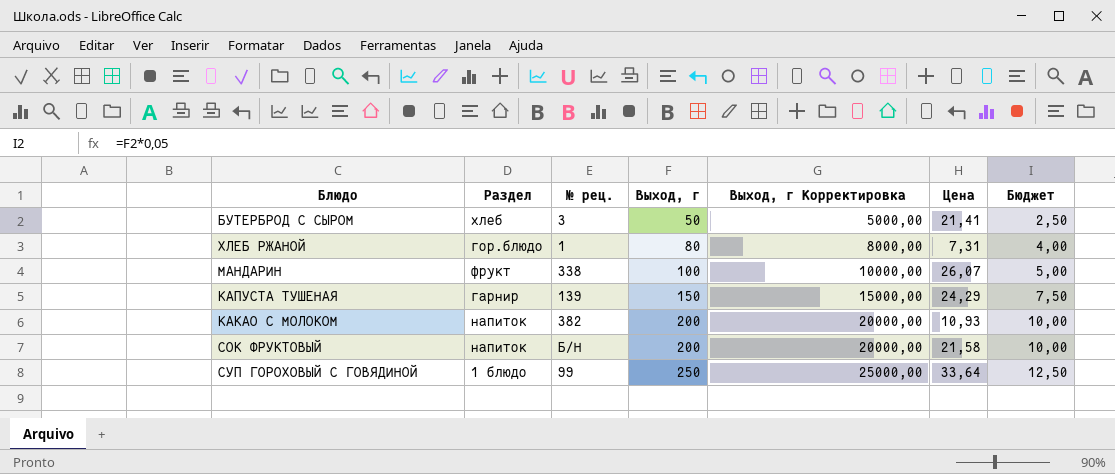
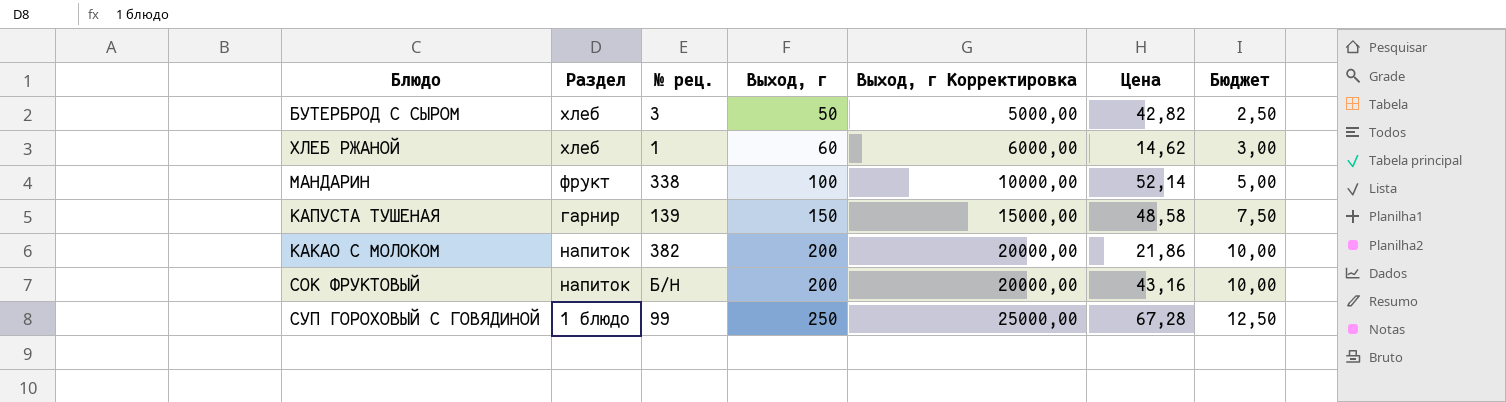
БУТЕРБРОД С СЫРОМ | Цена: 21,41 -> 42,82
ХЛЕБ РЖАНОЙ | Раздел: гор.блюдо -> хлеб
ХЛЕБ РЖАНОЙ | Выход, г: 80 -> 60
ХЛЕБ РЖАНОЙ | Выход, г Корректировка: 8000,00 -> 6000,00
ХЛЕБ РЖАНОЙ | Цена: 7,31 -> 14,62
ХЛЕБ РЖАНОЙ | Бюджет: 4,00 -> 3,00
МАНДАРИН | Цена: 26,07 -> 52,14
КАПУСТА ТУШЕНАЯ | Цена: 24,29 -> 48,58
КАКАО С МОЛОКОМ | Цена: 10,93 -> 21,86
СОК ФРУКТОВЫЙ | Цена: 21,58 -> 43,16
СУП ГОРОХОВЫЙ С ГОВЯДИНОЙ | Цена: 33,64 -> 67,28

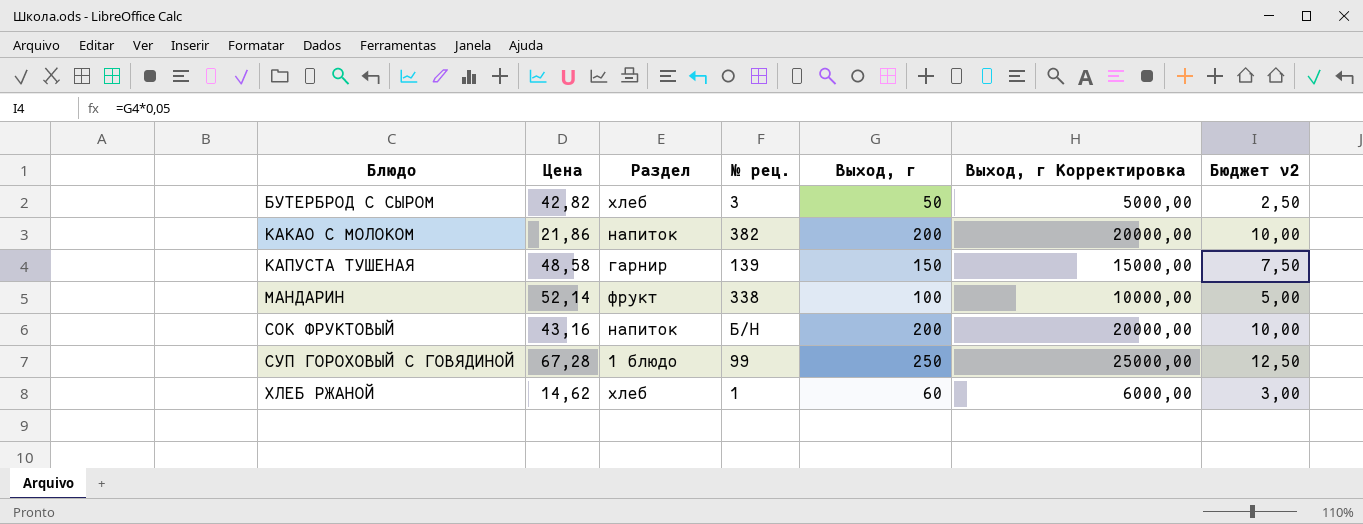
row order: Выход, г ascending -> Блюдо ascending
column Цена | position: 6 -> 2
column name: Бюджет -> Бюджет v2

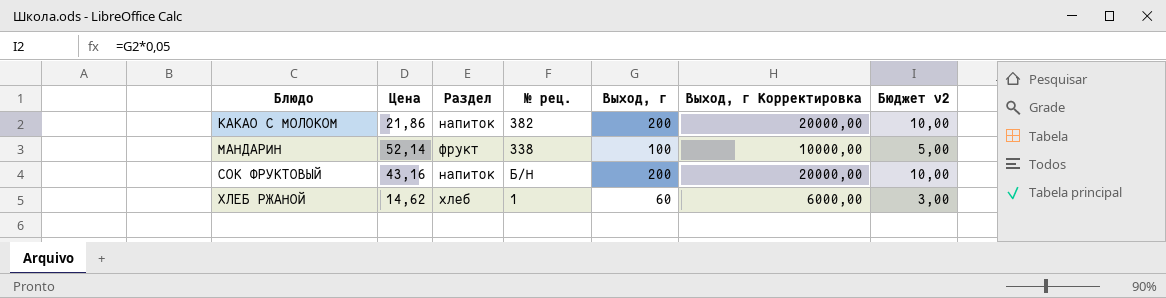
row БУТЕРБРОД С СЫРОМ: 42,82 | хлеб | 3 | 50 | 5000,00 | 2,50 -> none
row КАПУСТА ТУШЕНАЯ: 48,58 | гарнир | 139 | 150 | 15000,00 | 7,50 -> none
row СУП ГОРОХОВЫЙ С ГОВЯДИНОЙ: 67,28 | 1 блюдо | 99 | 250 | 25000,00 | 12,50 -> none

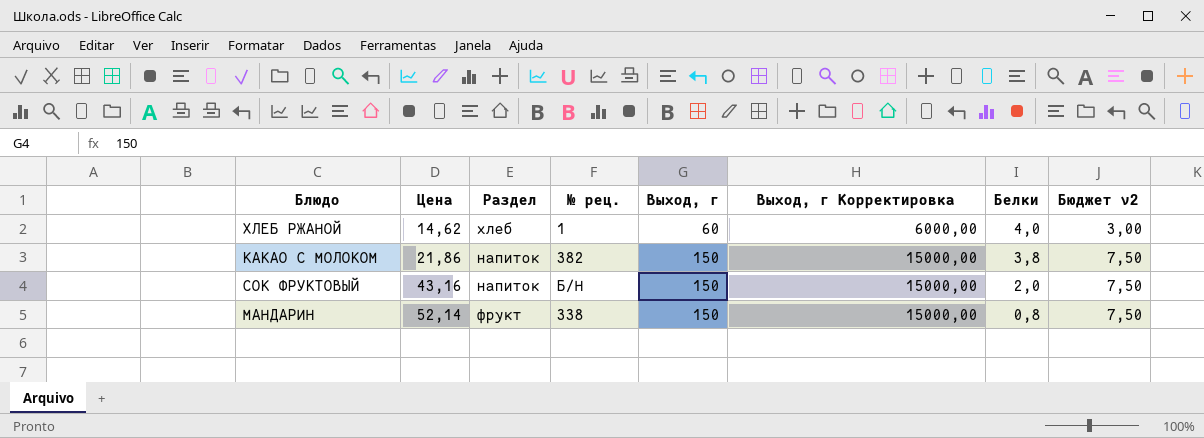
row order: Блюдо ascending -> Цена ascending
column Белки | position: none -> 7
КАКАО С МОЛОКОМ | Выход, г: 200 -> 150
КАКАО С МОЛОКОМ | Выход, г Корректировка: 20000,00 -> 15000,00
КАКАО С МОЛОКОМ | Бюджет v2: 10,00 -> 7,50
СОК ФРУКТОВЫЙ | Выход, г: 200 -> 150
СОК ФРУКТОВЫЙ | Выход, г Корректировка: 20000,00 -> 15000,00
СОК ФРУКТОВЫЙ | Бюджет v2: 10,00 -> 7,50
МАНДАРИН | Выход, г: 100 -> 150
МАНДАРИН | Выход, г Корректировка: 10000,00 -> 15000,00
МАНДАРИН | Бюджет v2: 5,00 -> 7,50

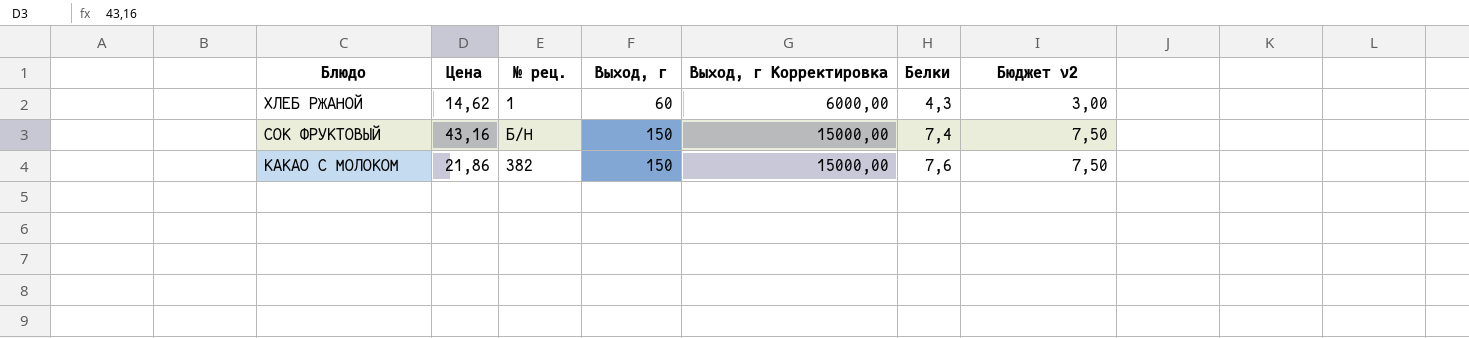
row order: Цена ascending -> Блюдо descending
column Раздел | position: 3 -> none
row МАНДАРИН: 52,14 | фрукт | 338 | 150 | 15000,00 | 0,8 | 7,50 -> none
ХЛЕБ РЖАНОЙ | Белки: 4,0 -> 4,3
СОК ФРУКТОВЫЙ | Белки: 2,0 -> 7,4
КАКАО С МОЛОКОМ | Белки: 3,8 -> 7,6

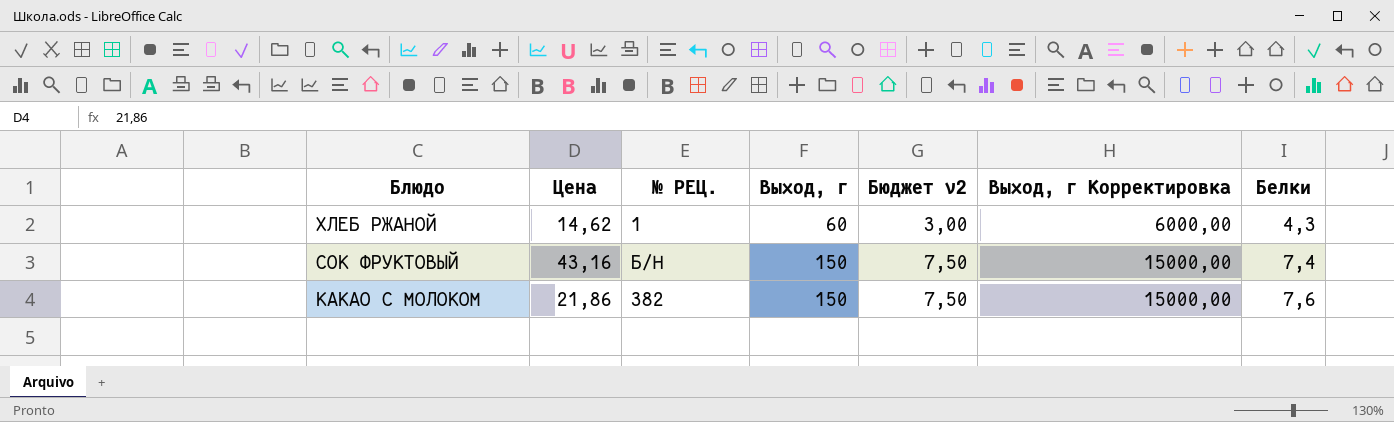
column name: № рец. -> № РЕЦ.
column Бюджет v2 | position: 7 -> 5

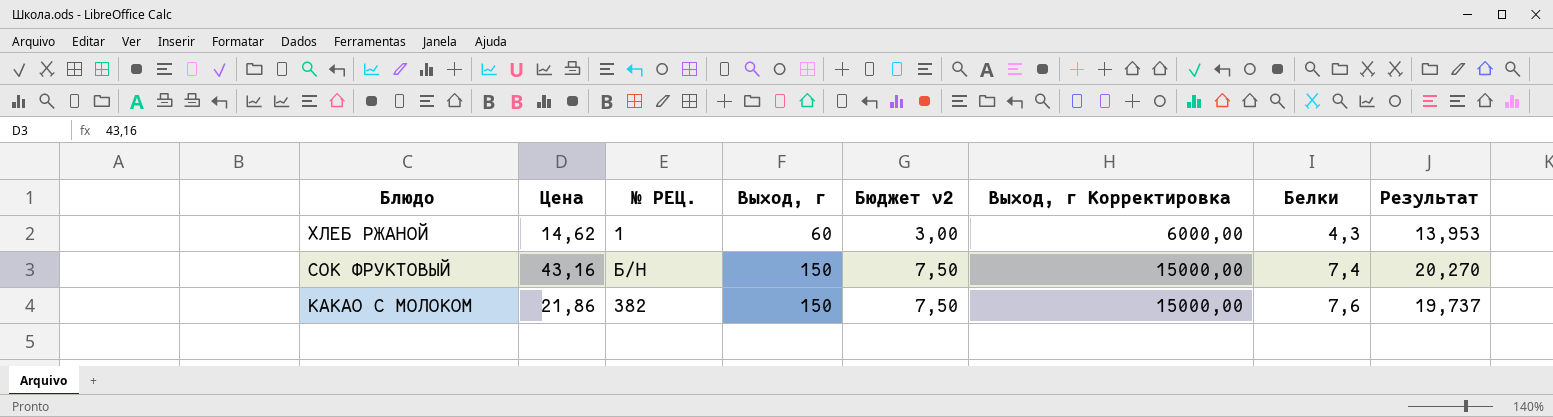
column Результат | formula: none -> [Выход, г] / [Белки]

